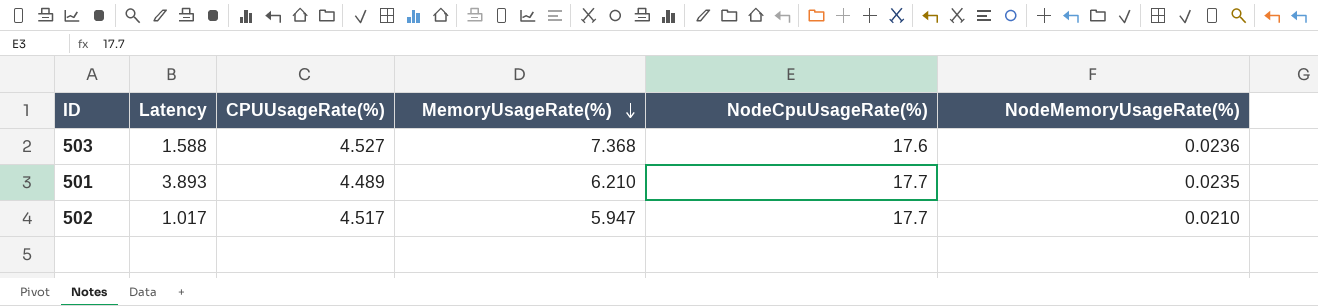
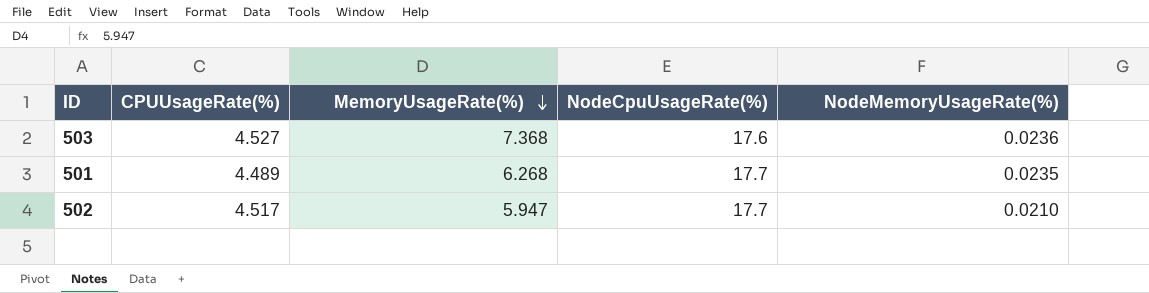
column Latency | position: 2 -> none
501 | MemoryUsageRate(%): 6.210 -> 6.268

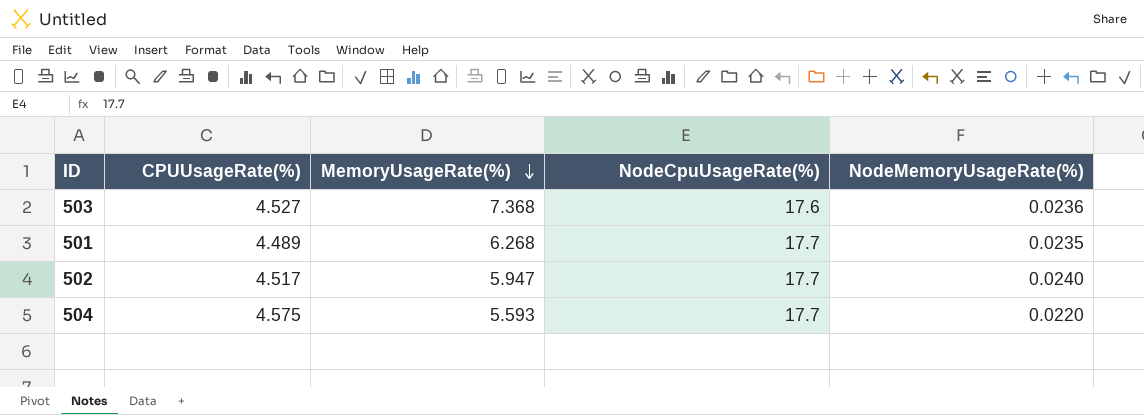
502 | NodeMemoryUsageRate(%): 0.0210 -> 0.0240
row 504: none -> 4.575 | 5.593 | 17.7 | 0.0220

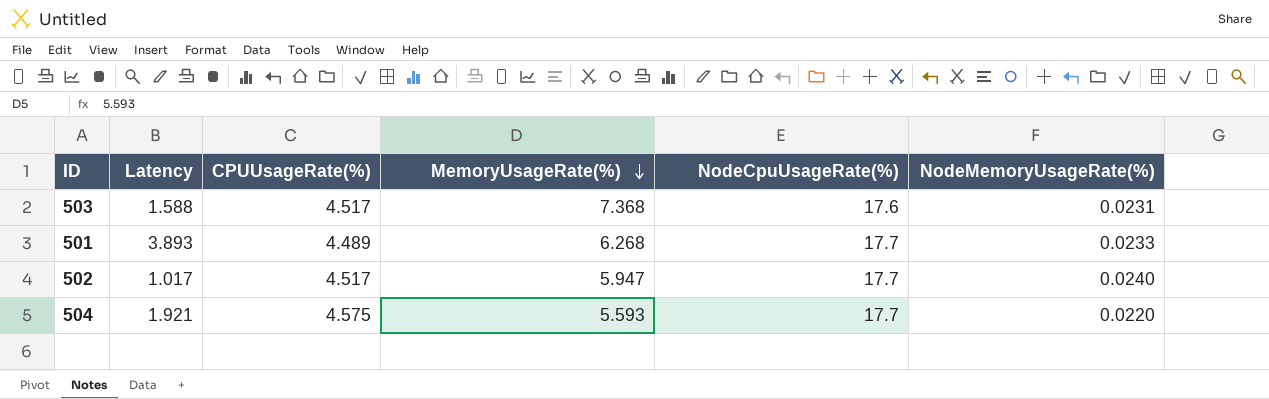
column Latency | position: none -> 2
503 | CPUUsageRate(%): 4.527 -> 4.517
503 | NodeMemoryUsageRate(%): 0.0236 -> 0.0231
501 | NodeMemoryUsageRate(%): 0.0235 -> 0.0233

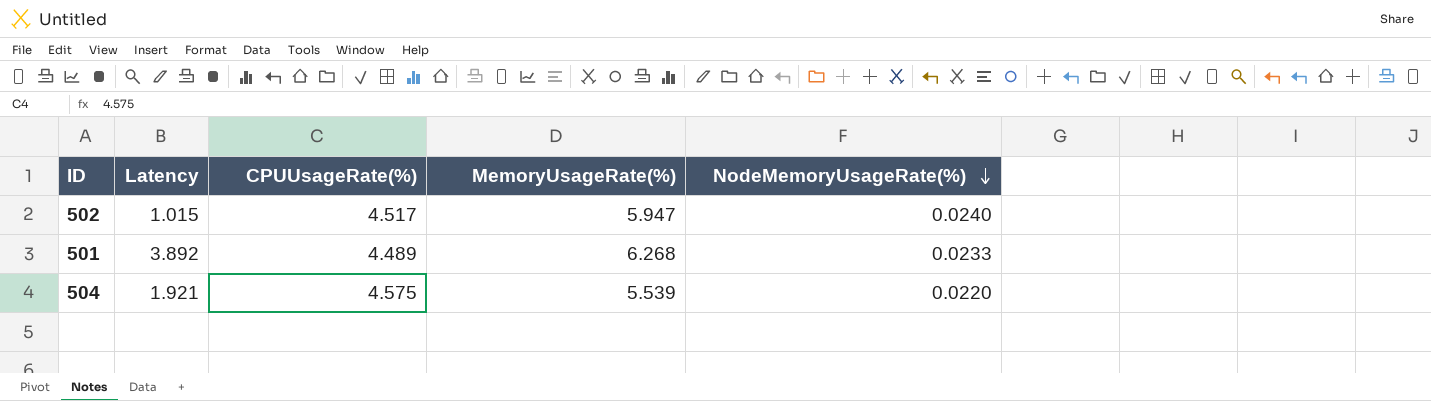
row order: MemoryUsageRate(%) descending -> NodeMemoryUsageRate(%) descending
column NodeCpuUsageRate(%) | position: 5 -> none
row 503: 1.588 | 4.517 | 7.368 | 17.6 | 0.0231 -> none
502 | Latency: 1.017 -> 1.015
501 | Latency: 3.893 -> 3.892
504 | MemoryUsageRate(%): 5.593 -> 5.539

